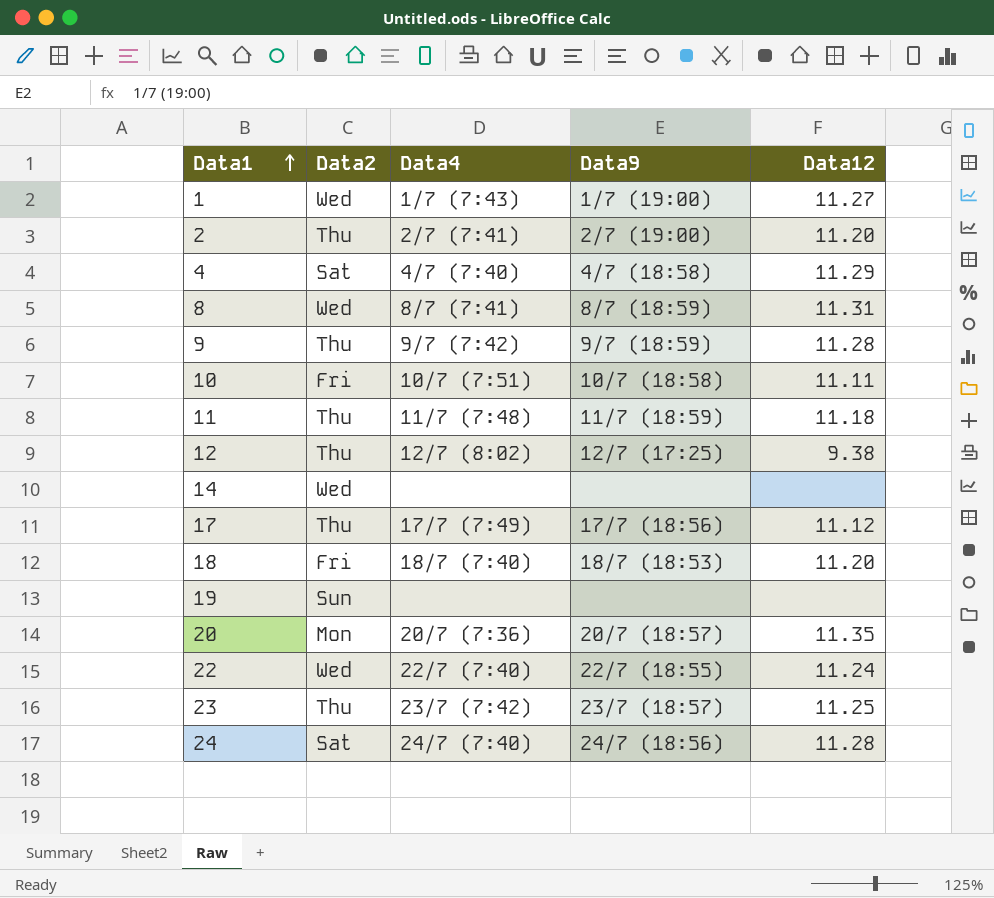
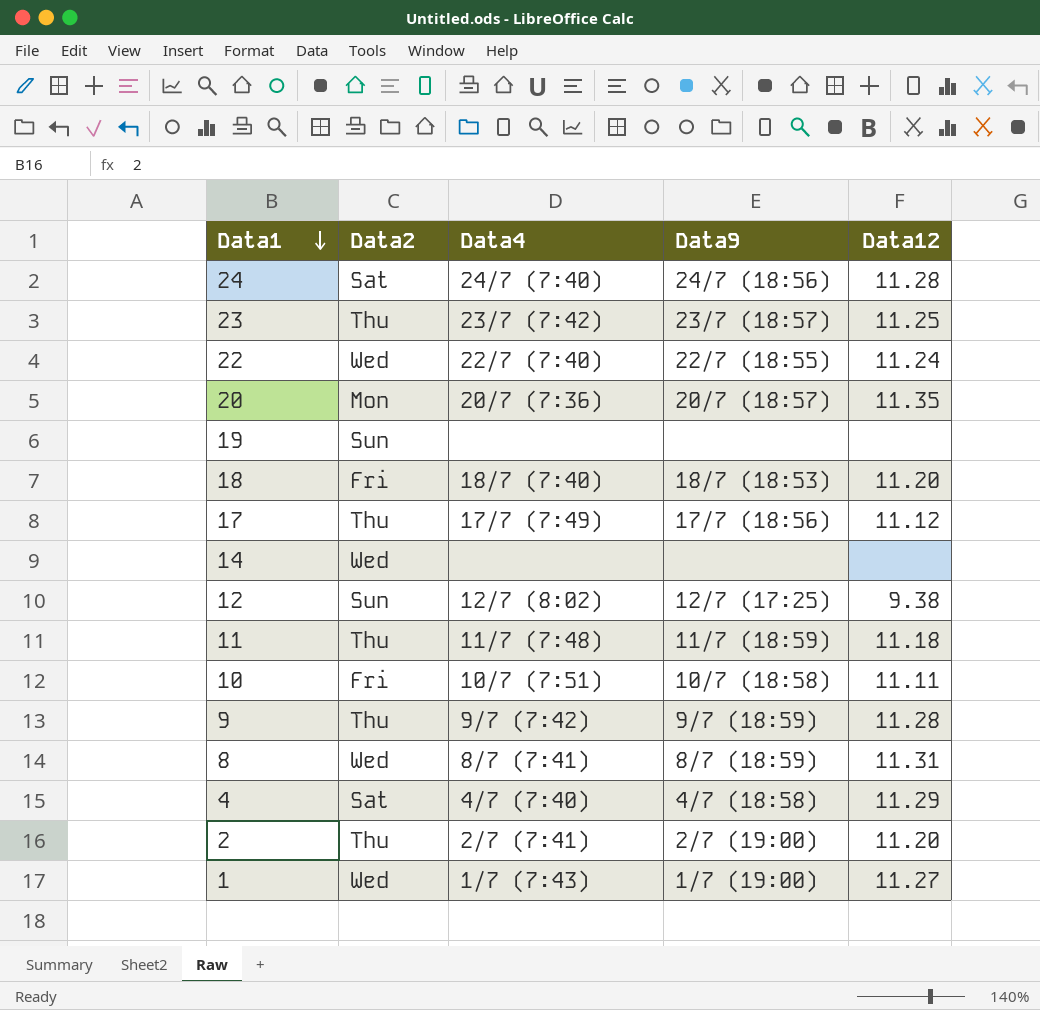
row order: Data1 ascending -> Data1 descending
12 | Data2: Thu -> Sun

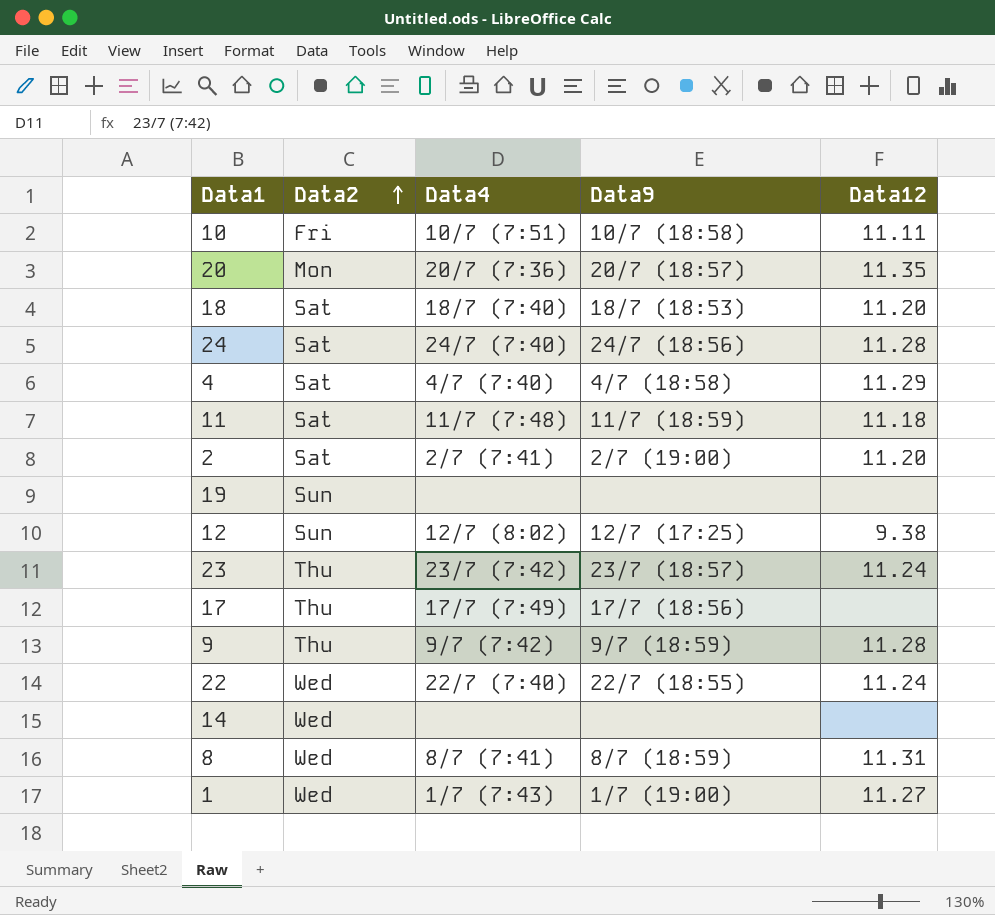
row order: Data1 descending -> Data2 ascending
18 | Data2: Fri -> Sat
11 | Data2: Thu -> Sat
2 | Data2: Thu -> Sat
23 | Data12: 11.25 -> 11.24
17 | Data12: 11.12 -> none

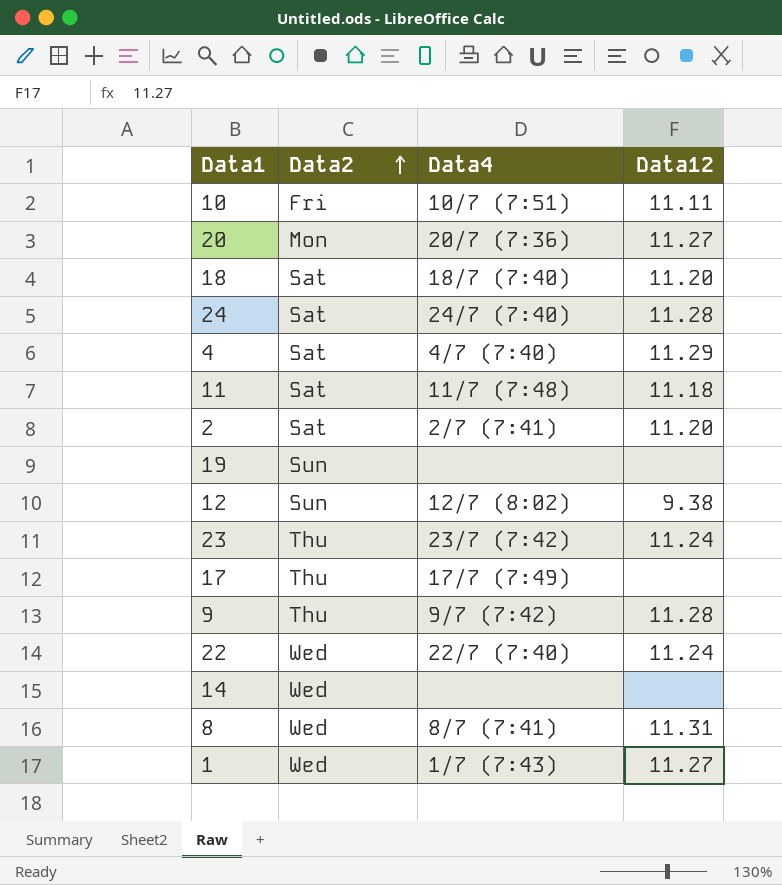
column Data9 | position: 4 -> none
20 | Data12: 11.35 -> 11.27

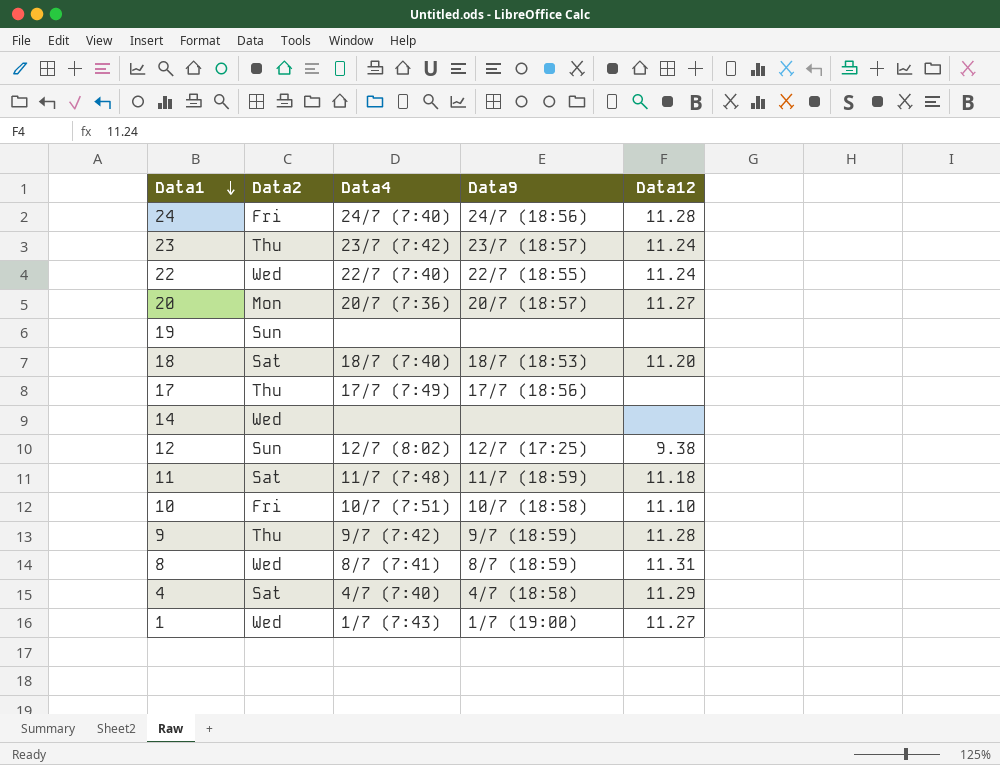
row order: Data2 ascending -> Data1 descending
column Data9 | position: none -> 4
row 2: Sat | 2/7 (7:41) | 11.20 -> none
24 | Data2: Sat -> Fri
10 | Data12: 11.11 -> 11.10

